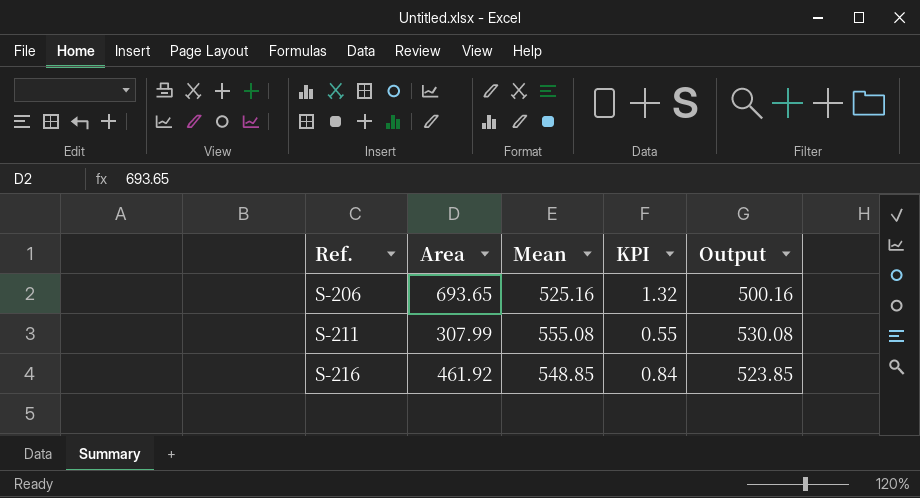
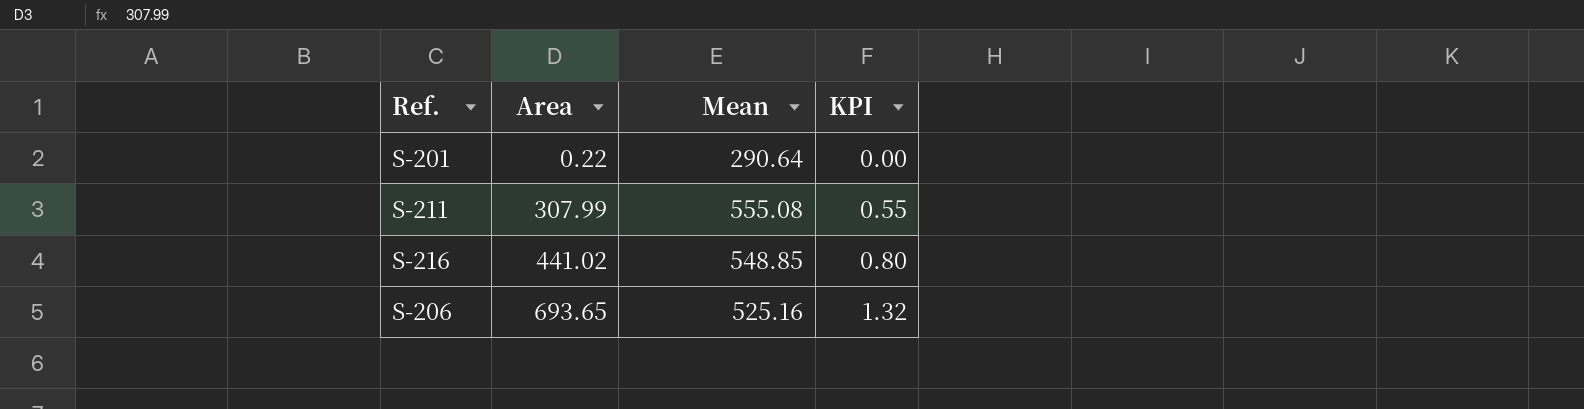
row order: Ref. ascending -> Area ascending
column Output | formula: [Mean] - 25 -> none
row S-201: none -> 0.22 | 290.64 | 0.00
S-216 | Area: 461.92 -> 441.02
S-216 | KPI: 0.84 -> 0.80

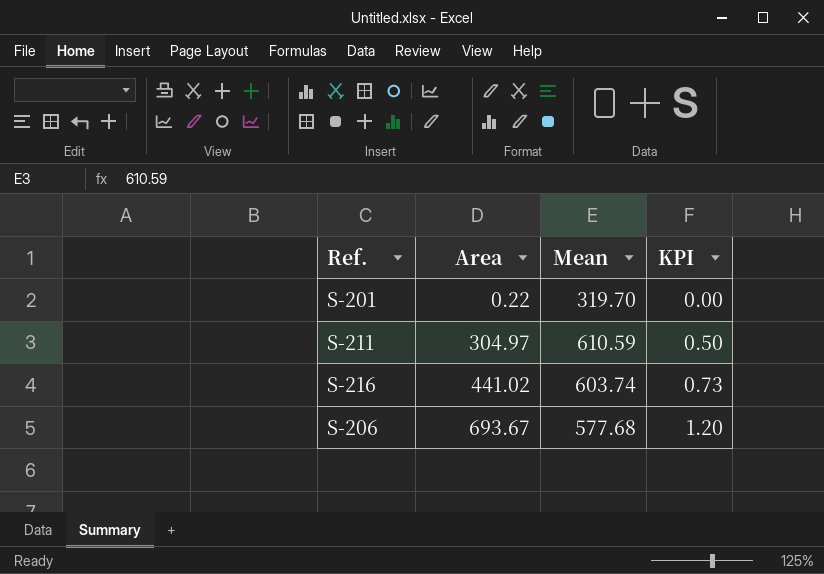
S-201 | Mean: 290.64 -> 319.70
S-211 | Area: 307.99 -> 304.97
S-211 | Mean: 555.08 -> 610.59
S-211 | KPI: 0.55 -> 0.50
S-216 | Mean: 548.85 -> 603.74
S-216 | KPI: 0.80 -> 0.73
S-206 | Area: 693.65 -> 693.67
S-206 | Mean: 525.16 -> 577.68
S-206 | KPI: 1.32 -> 1.20

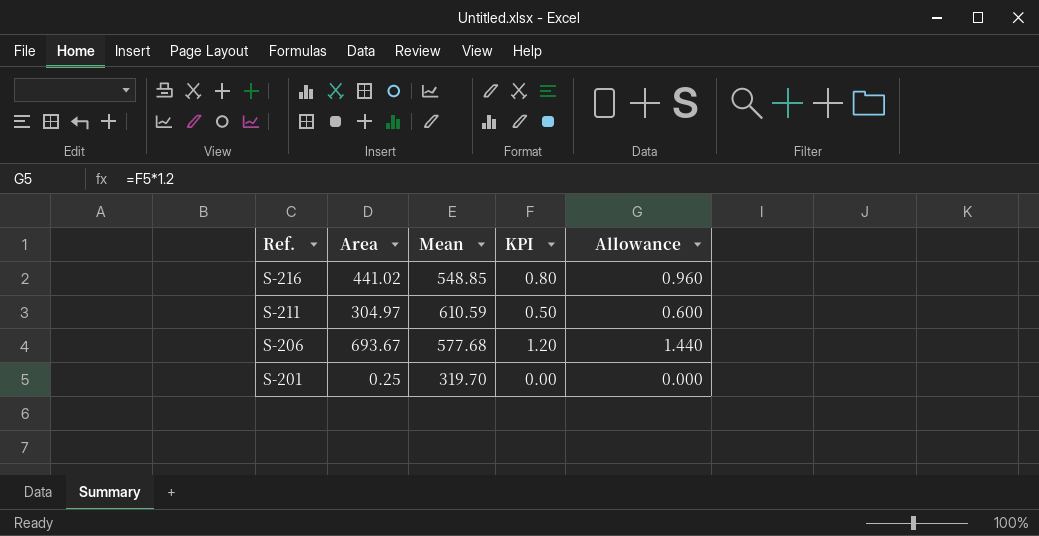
row order: Area ascending -> Ref. descending
column Allowance | formula: none -> [KPI] * 1.2
S-216 | Mean: 603.74 -> 548.85
S-216 | KPI: 0.73 -> 0.80
S-201 | Area: 0.22 -> 0.25

